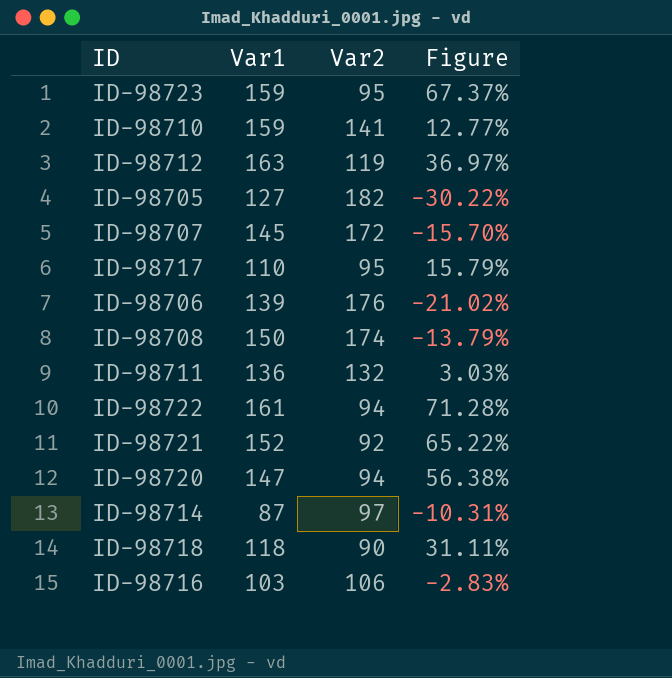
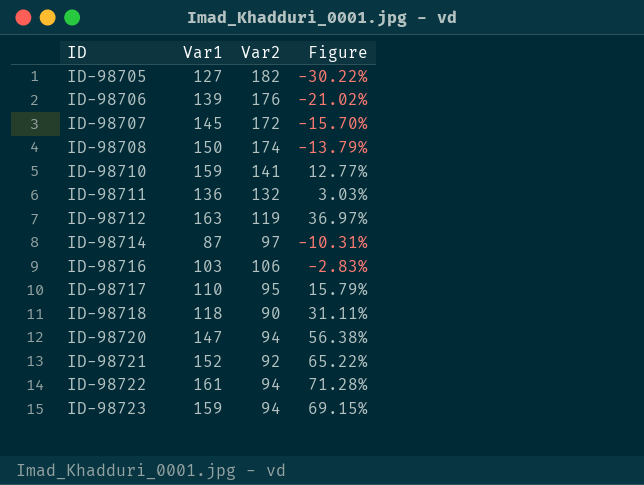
row order: none -> ID ascending
ID-98723 | Var2: 95 -> 94
ID-98723 | Figure: 67.37% -> 69.15%

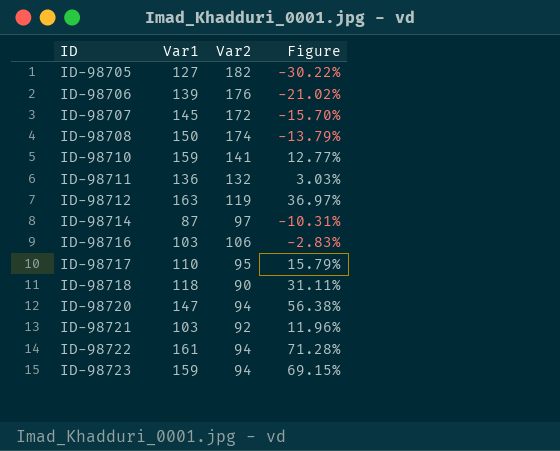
ID-98721 | Var1: 152 -> 103
ID-98721 | Figure: 65.22% -> 11.96%

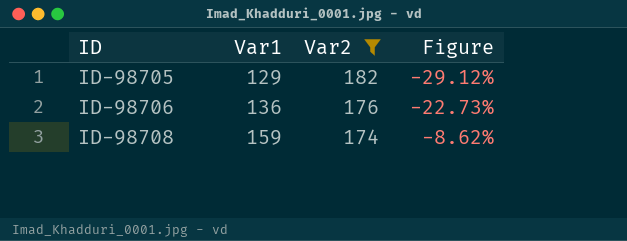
filter: none -> Var2 >= 174
ID-98705 | Var1: 127 -> 129
ID-98705 | Figure: -30.22% -> -29.12%
ID-98706 | Var1: 139 -> 136
ID-98706 | Figure: -21.02% -> -22.73%
ID-98708 | Var1: 150 -> 159
ID-98708 | Figure: -13.79% -> -8.62%

